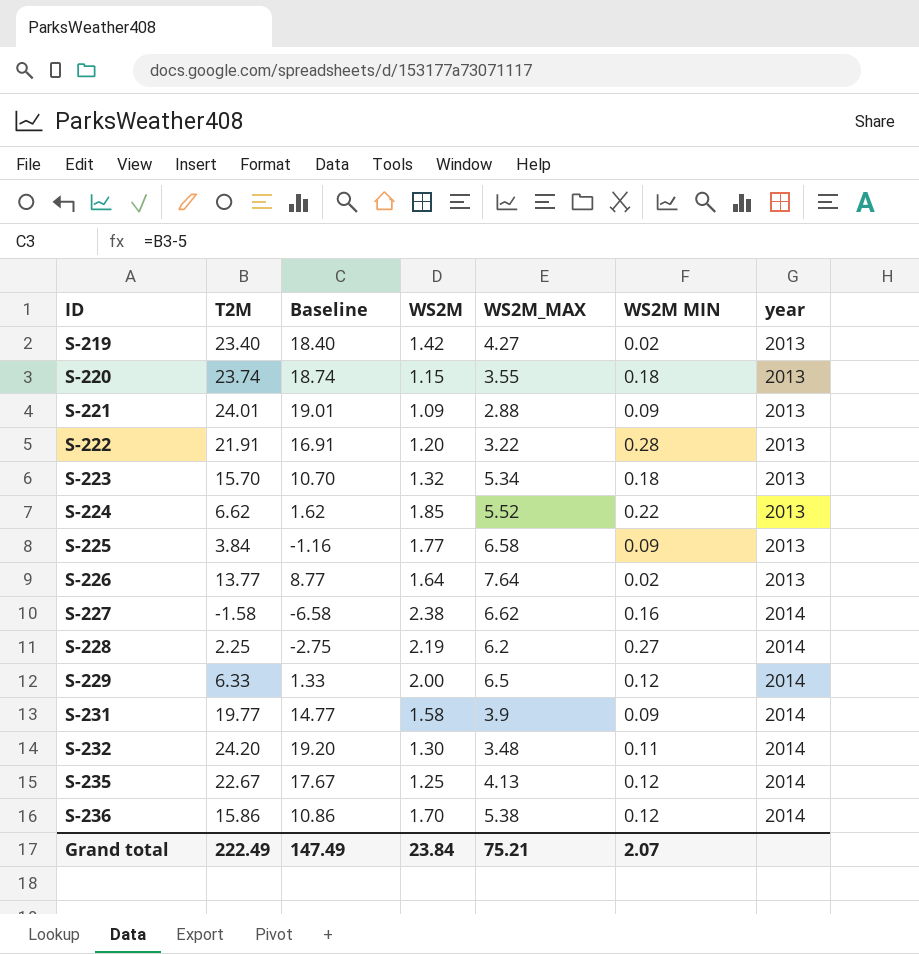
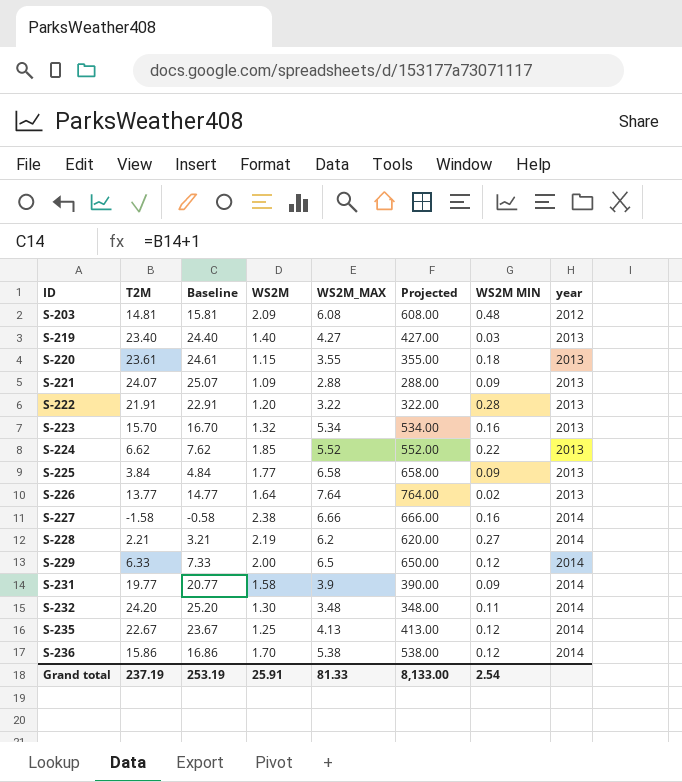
column Baseline | formula: [T2M] - 5 -> [T2M] + 1
column Projected | formula: none -> [WS2M_MAX] * 100
row S-203: none -> 14.81 | 15.81 | 2.09 | 6.08 | 608.00 | 0.48 | 2012
S-219 | WS2M: 1.42 -> 1.40
S-219 | WS2M MIN: 0.02 -> 0.03
S-220 | T2M: 23.74 -> 23.61
S-221 | T2M: 24.01 -> 24.07
S-223 | WS2M MIN: 0.18 -> 0.16
S-227 | WS2M_MAX: 6.62 -> 6.66
S-228 | T2M: 2.25 -> 2.21
Grand total | T2M: 222.49 -> 237.19
Grand total | Baseline: 147.49 -> 253.19
Grand total | WS2M: 23.84 -> 25.91
Grand total | WS2M_MAX: 75.21 -> 81.33
Grand total | WS2M MIN: 2.07 -> 2.54

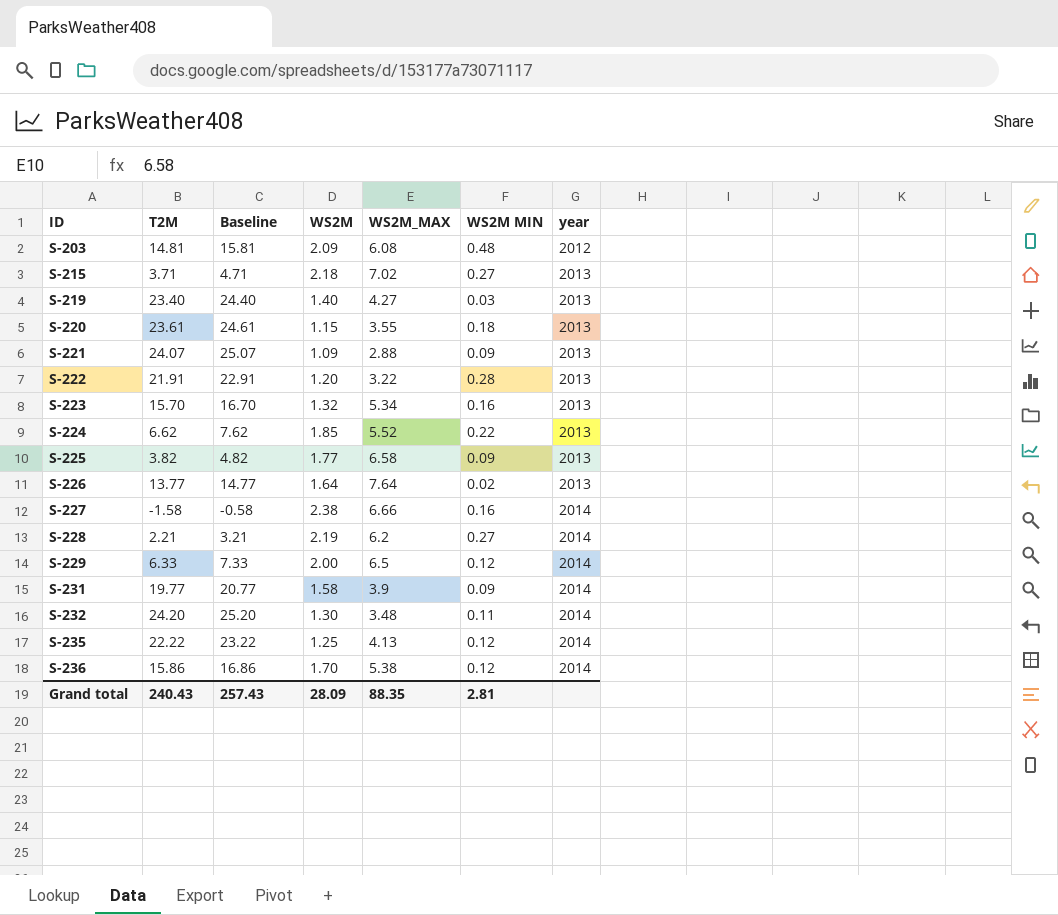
column Projected | formula: [WS2M_MAX] * 100 -> none
row S-215: none -> 3.71 | 4.71 | 2.18 | 7.02 | 0.27 | 2013
S-225 | T2M: 3.84 -> 3.82
S-225 | Baseline: 4.84 -> 4.82
S-235 | T2M: 22.67 -> 22.22
S-235 | Baseline: 23.67 -> 23.22
Grand total | T2M: 237.19 -> 240.43
Grand total | Baseline: 253.19 -> 257.43
Grand total | WS2M: 25.91 -> 28.09
Grand total | WS2M_MAX: 81.33 -> 88.35
Grand total | WS2M MIN: 2.54 -> 2.81

